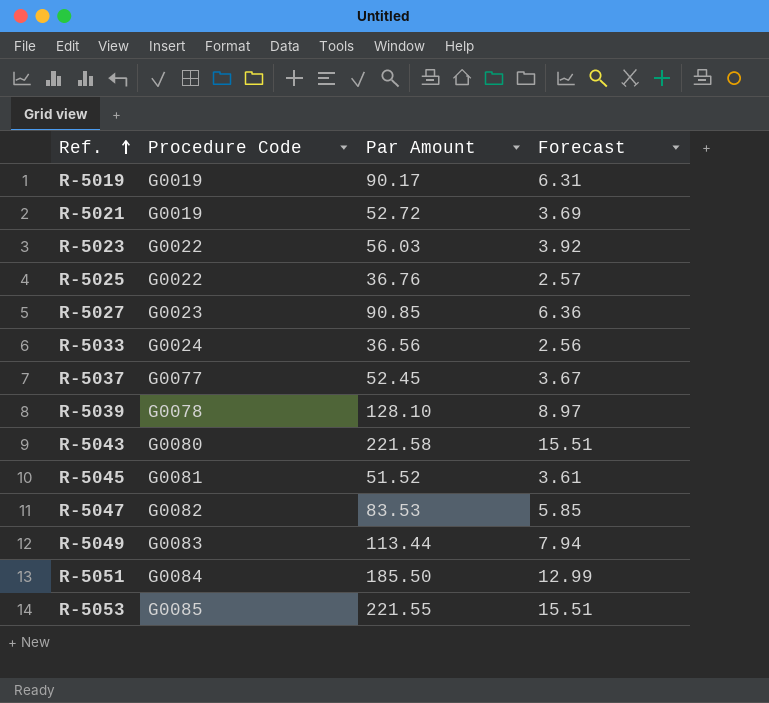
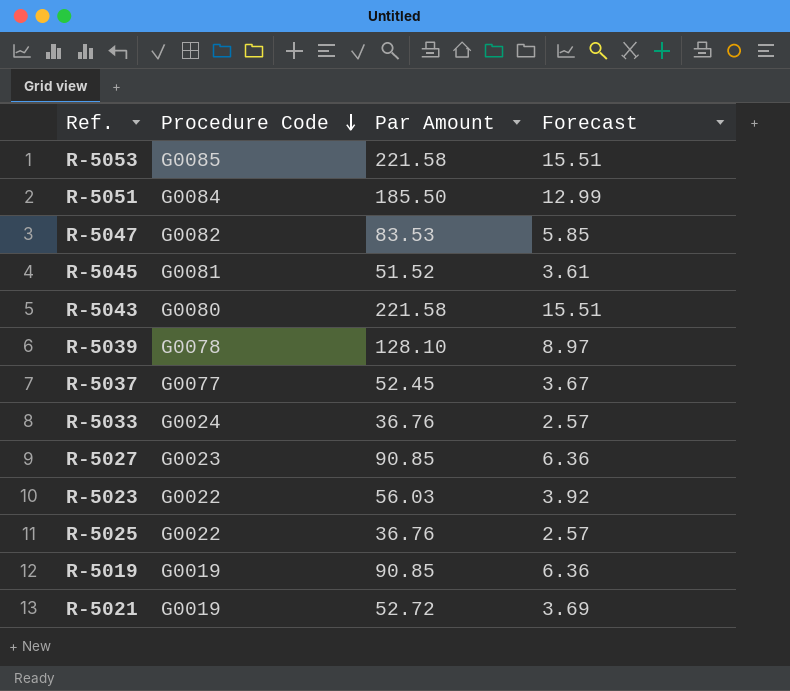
row order: Ref. ascending -> Procedure Code descending
row R-5049: G0083 | 113.44 | 7.94 -> none
R-5053 | Par Amount: 221.55 -> 221.58
R-5033 | Par Amount: 36.56 -> 36.76
R-5033 | Forecast: 2.56 -> 2.57
R-5019 | Par Amount: 90.17 -> 90.85
R-5019 | Forecast: 6.31 -> 6.36

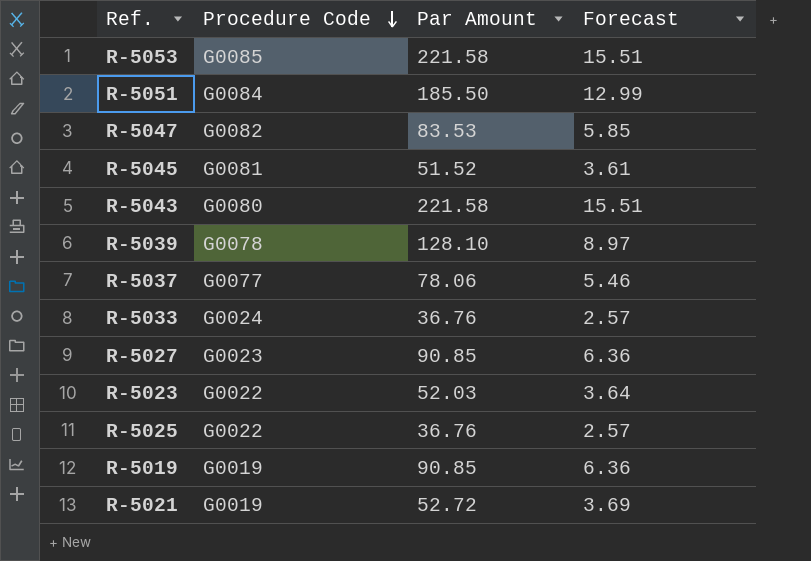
R-5037 | Par Amount: 52.45 -> 78.06
R-5037 | Forecast: 3.67 -> 5.46
R-5023 | Par Amount: 56.03 -> 52.03
R-5023 | Forecast: 3.92 -> 3.64

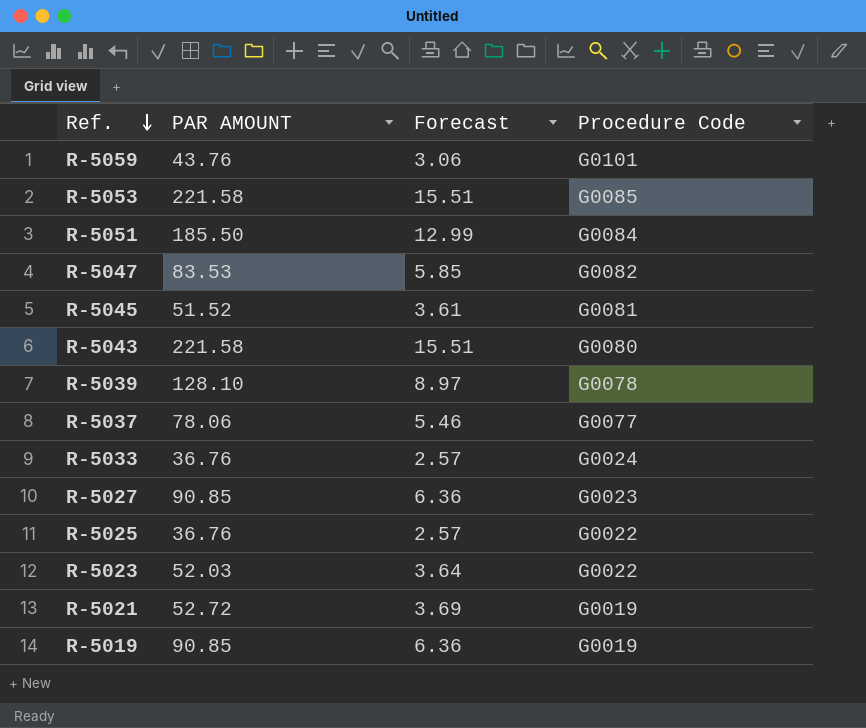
row order: Procedure Code descending -> Ref. descending
column name: Par Amount -> PAR AMOUNT
column Procedure Code | position: 2 -> 4
row R-5059: none -> 43.76 | 3.06 | G0101

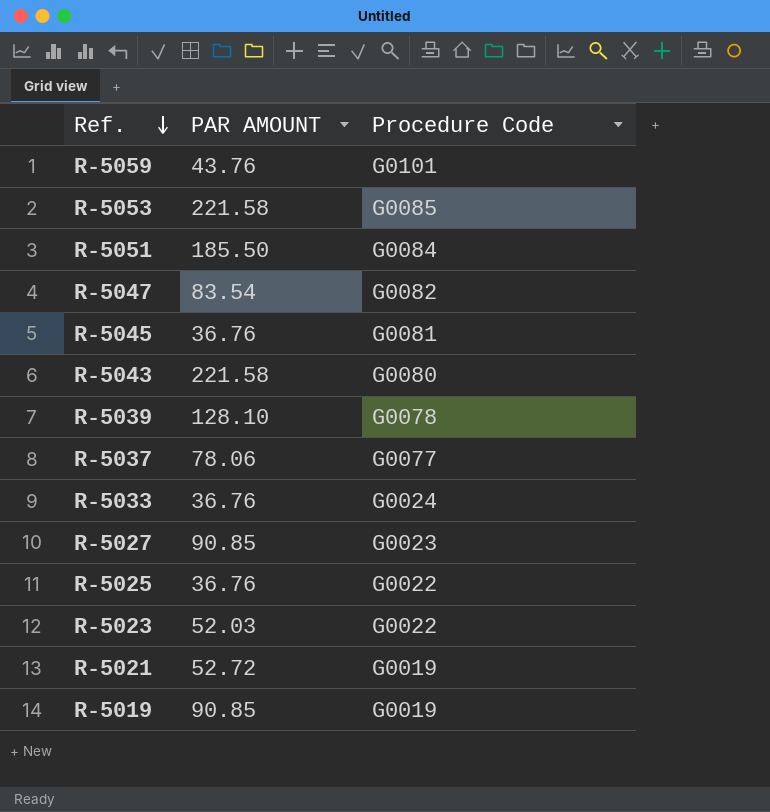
column Forecast | formula: [PAR AMOUNT] * 0.07 -> none
R-5047 | PAR AMOUNT: 83.53 -> 83.54
R-5045 | PAR AMOUNT: 51.52 -> 36.76

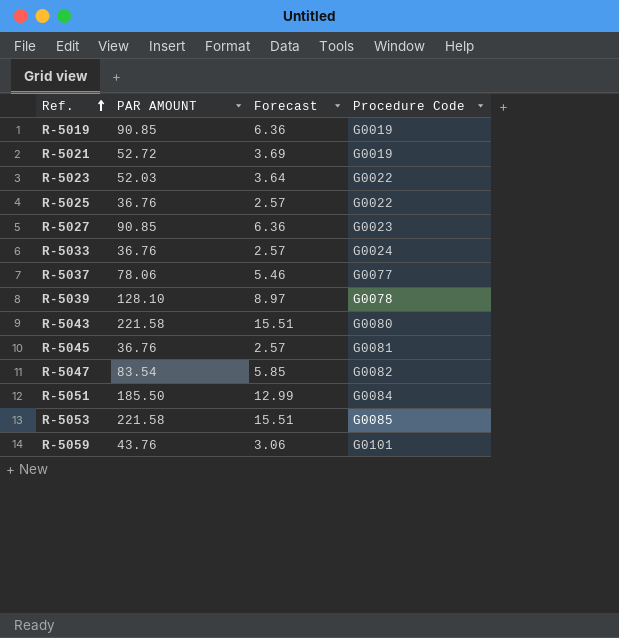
row order: Ref. descending -> Ref. ascending
column Forecast | formula: none -> [PAR AMOUNT] * 0.07

